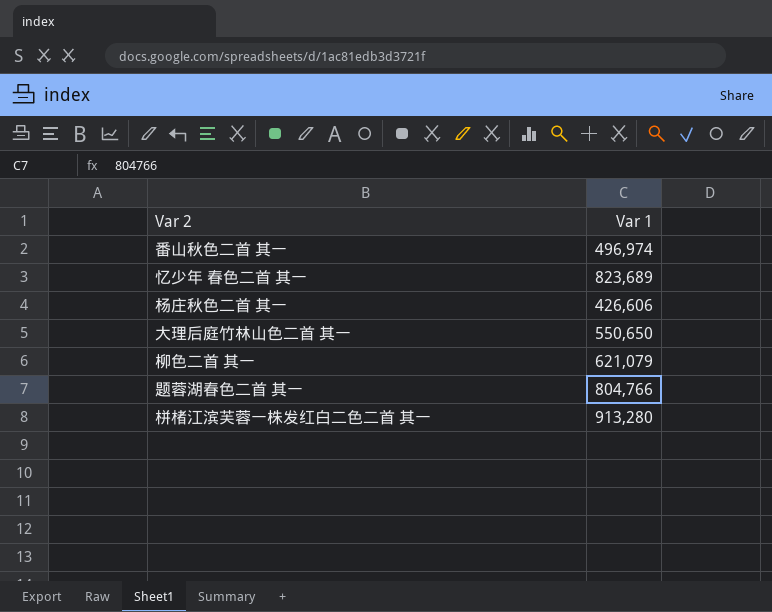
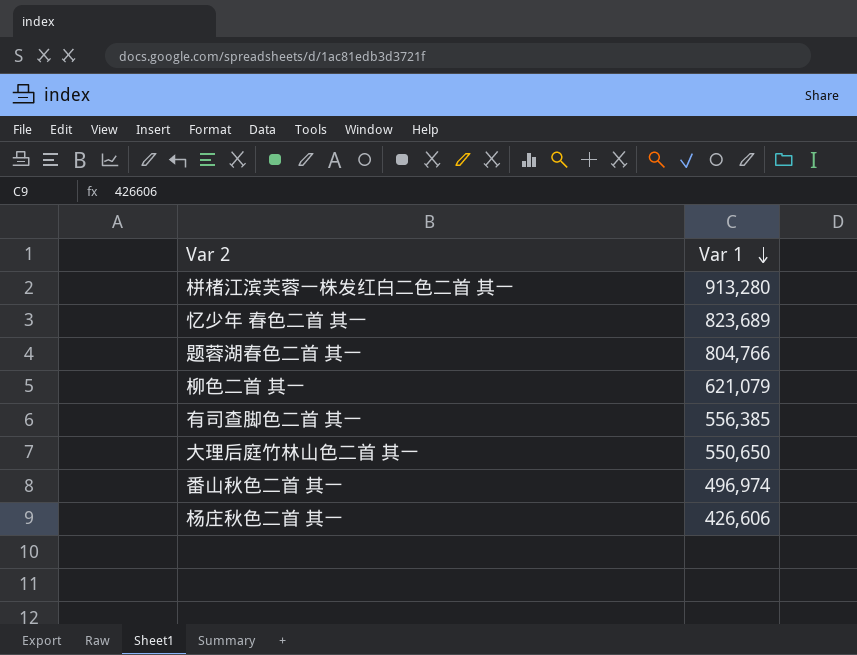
row order: none -> Var 1 descending
row 有司查脚色二首 其一: none -> 556,385

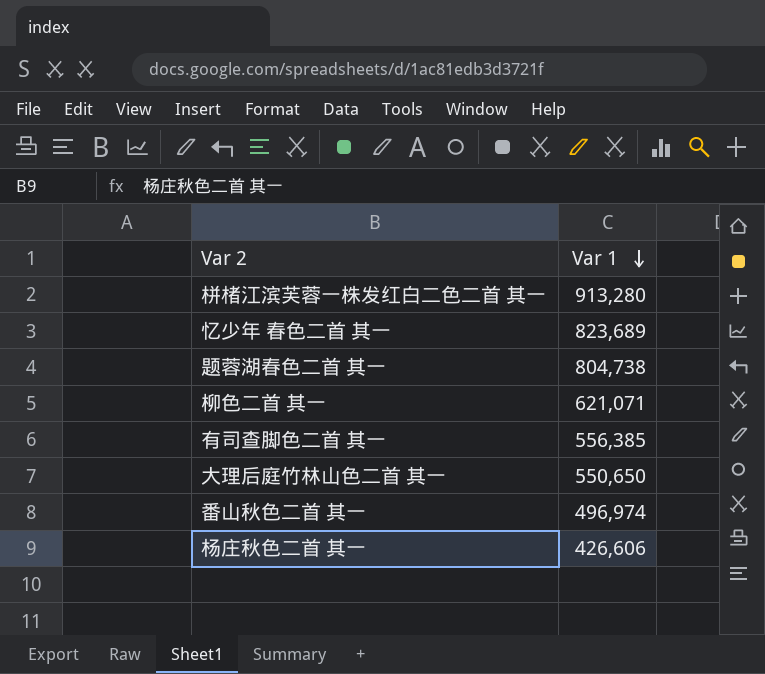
题蓉湖春色二首 其一 | Var 1: 804,766 -> 804,738
柳色二首 其一 | Var 1: 621,079 -> 621,071

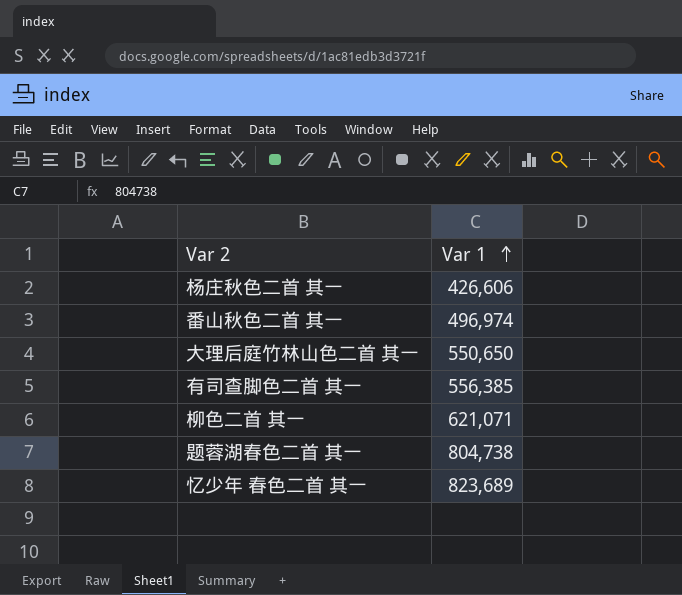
row order: Var 1 descending -> Var 1 ascending
row 栟楮江滨芙蓉一株发红白二色二首 其一: 913,280 -> none

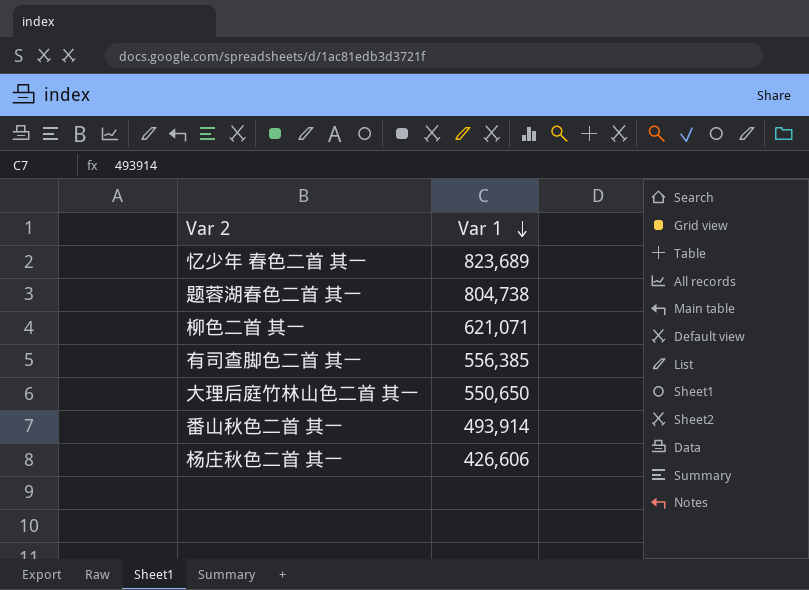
row order: Var 1 ascending -> Var 1 descending
番山秋色二首 其一 | Var 1: 496,974 -> 493,914

